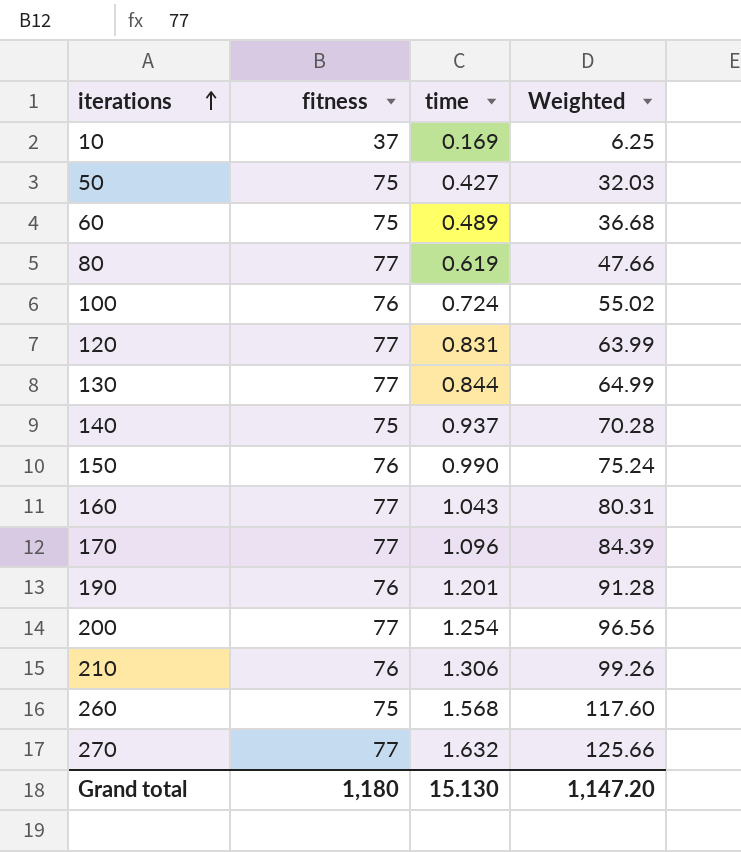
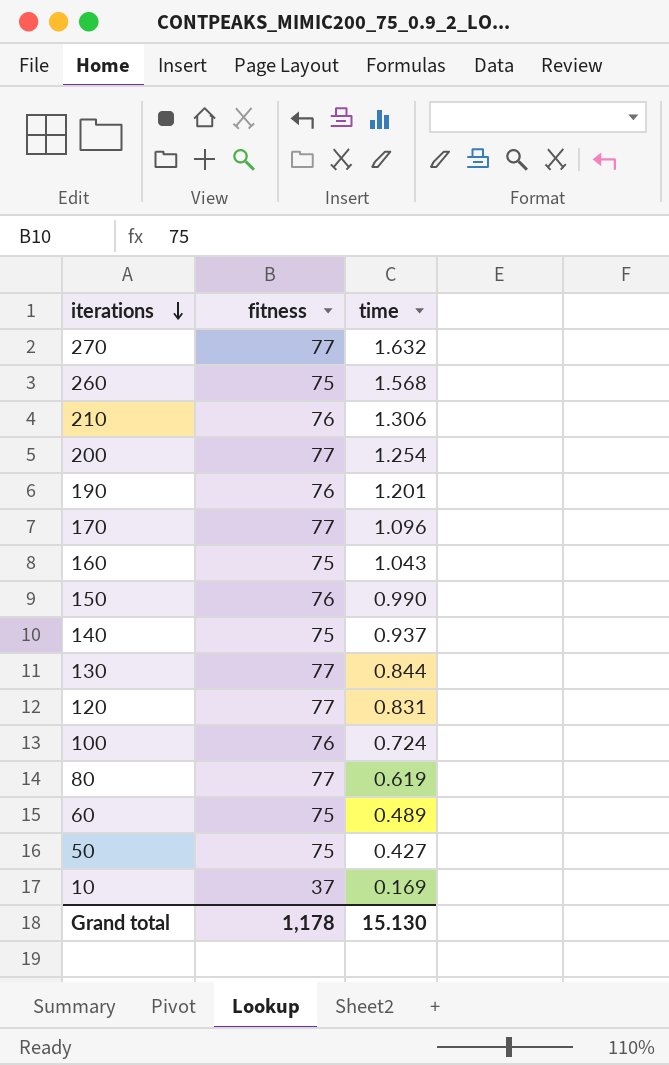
row order: iterations ascending -> iterations descending
column Weighted | formula: [fitness] * [time] -> none
160 | fitness: 77 -> 75
Grand total | fitness: 1,180 -> 1,178

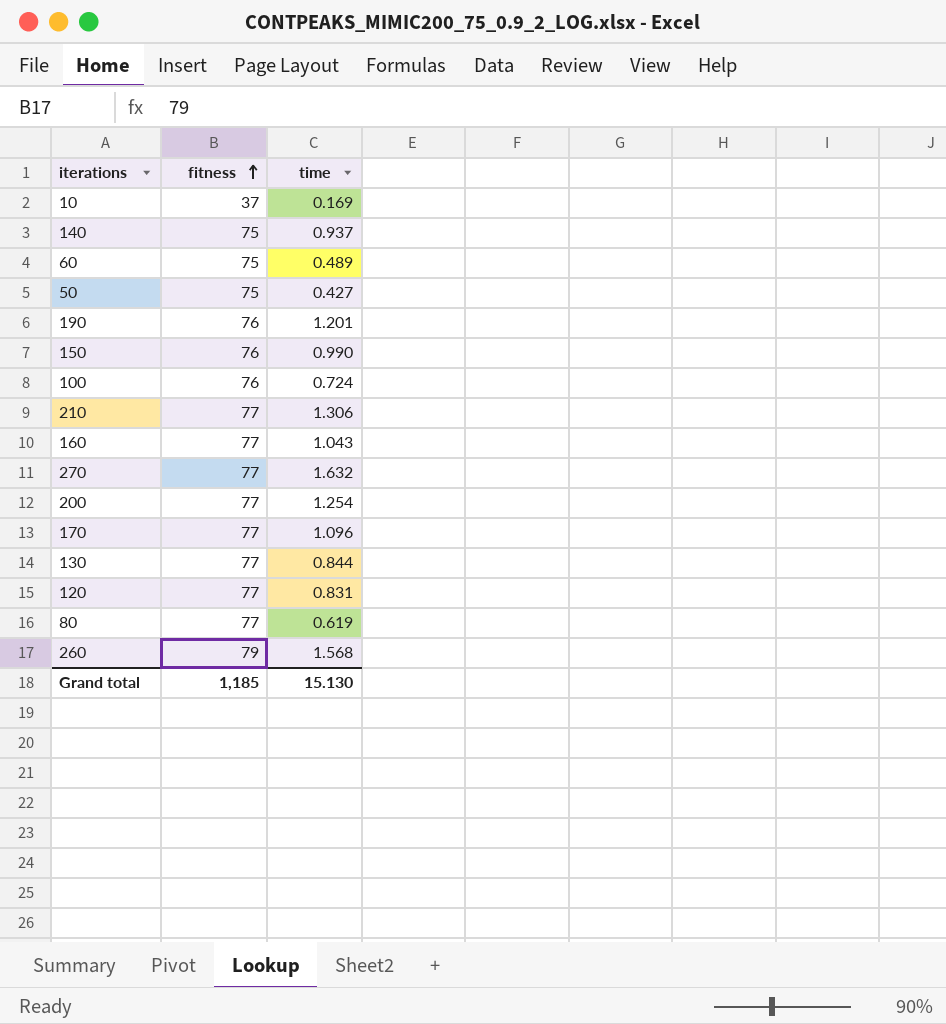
row order: iterations descending -> fitness ascending
210 | fitness: 76 -> 77
160 | fitness: 75 -> 77
260 | fitness: 75 -> 79
Grand total | fitness: 1,178 -> 1,185

